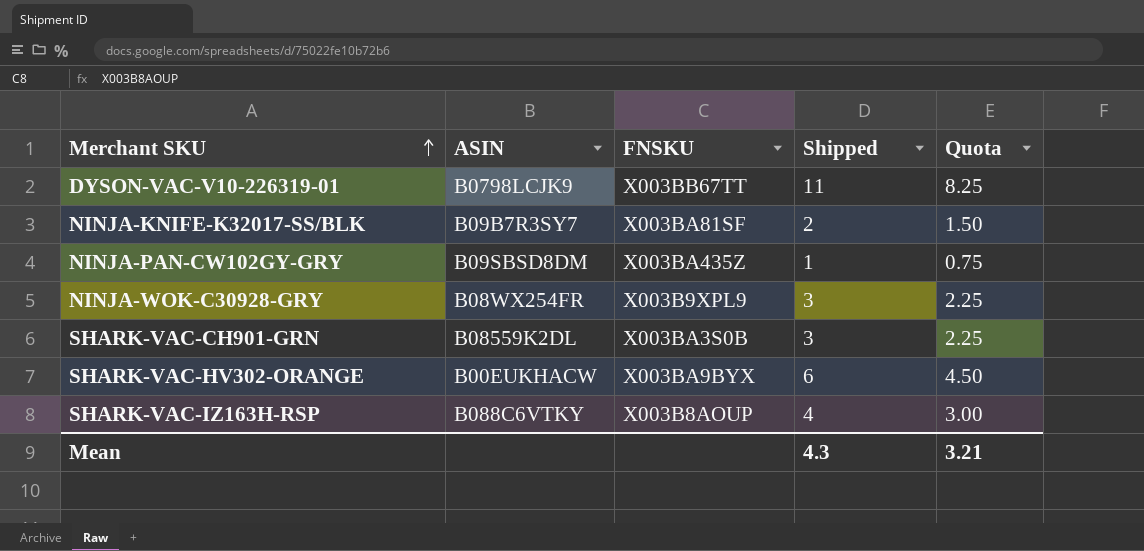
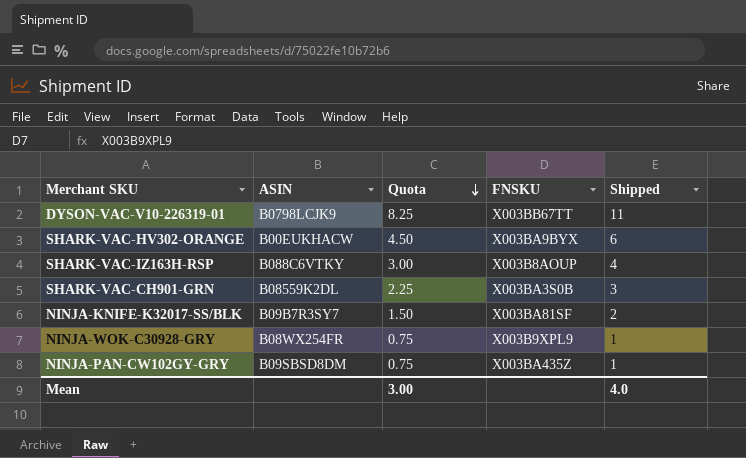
row order: Merchant SKU ascending -> Quota descending
column Quota | position: 5 -> 3
NINJA-WOK-C30928-GRY | Quota: 2.25 -> 0.75
NINJA-WOK-C30928-GRY | Shipped: 3 -> 1
Mean | Quota: 3.21 -> 3.00
Mean | Shipped: 4.3 -> 4.0

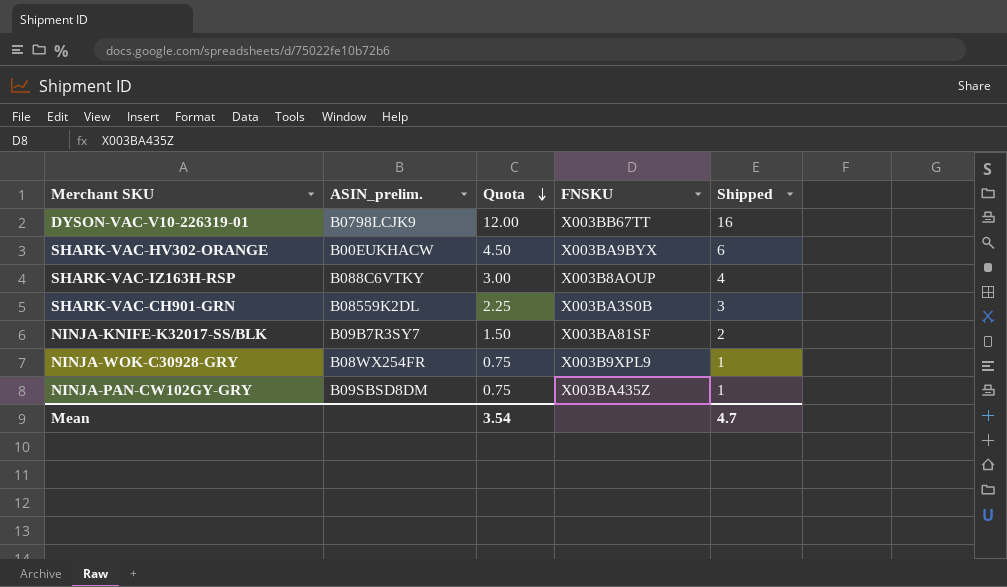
column name: ASIN -> ASIN_prelim.
DYSON-VAC-V10-226319-01 | Quota: 8.25 -> 12.00
DYSON-VAC-V10-226319-01 | Shipped: 11 -> 16
Mean | Quota: 3.00 -> 3.54
Mean | Shipped: 4.0 -> 4.7

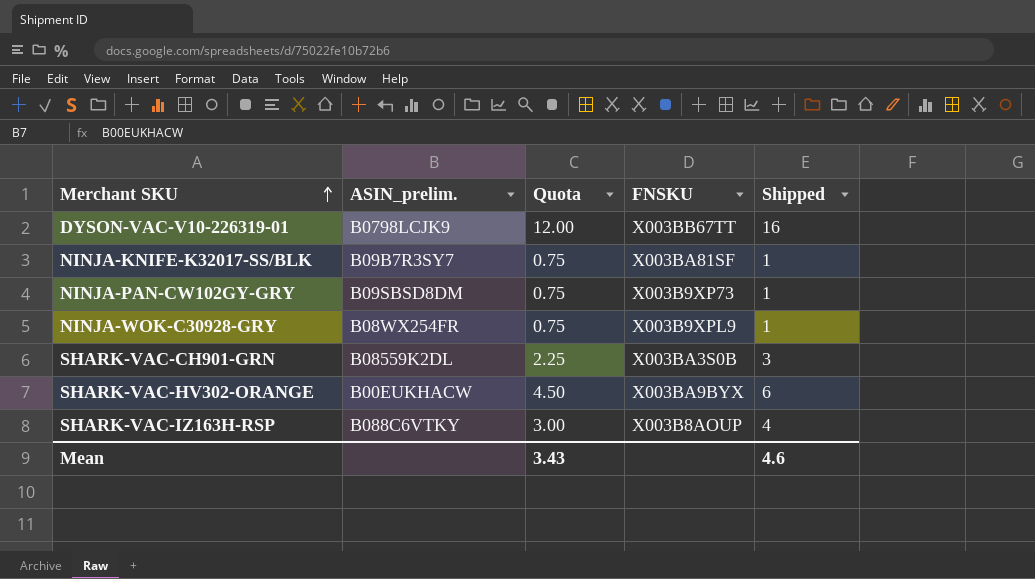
row order: Quota descending -> Merchant SKU ascending
NINJA-KNIFE-K32017-SS/BLK | Quota: 1.50 -> 0.75
NINJA-KNIFE-K32017-SS/BLK | Shipped: 2 -> 1
NINJA-PAN-CW102GY-GRY | FNSKU: X003BA435Z -> X003B9XP73
Mean | Quota: 3.54 -> 3.43
Mean | Shipped: 4.7 -> 4.6

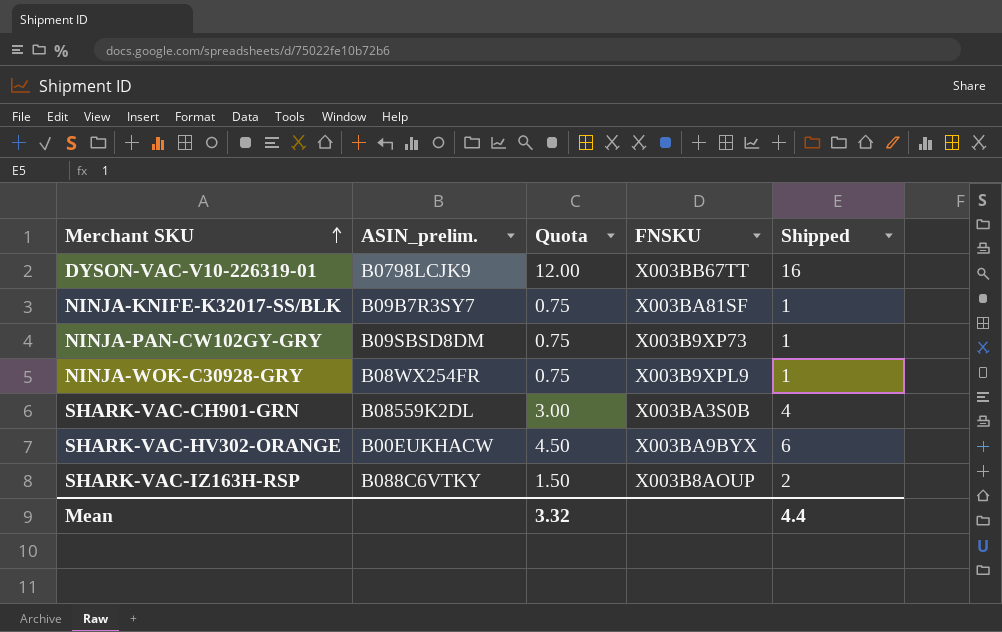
SHARK-VAC-CH901-GRN | Quota: 2.25 -> 3.00
SHARK-VAC-CH901-GRN | Shipped: 3 -> 4
SHARK-VAC-IZ163H-RSP | Quota: 3.00 -> 1.50
SHARK-VAC-IZ163H-RSP | Shipped: 4 -> 2
Mean | Quota: 3.43 -> 3.32
Mean | Shipped: 4.6 -> 4.4

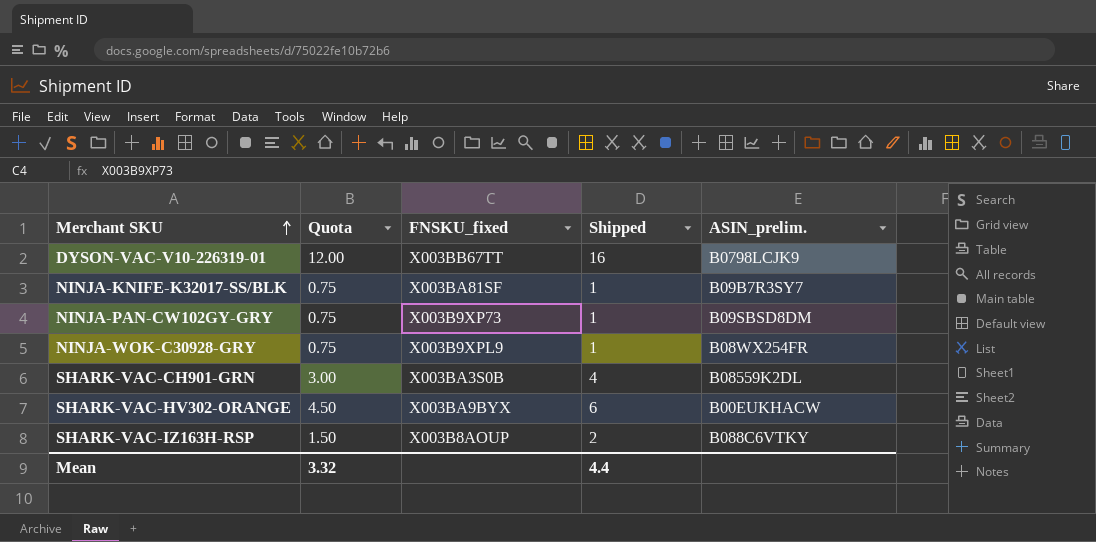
column name: FNSKU -> FNSKU_fixed
column ASIN_prelim. | position: 2 -> 5

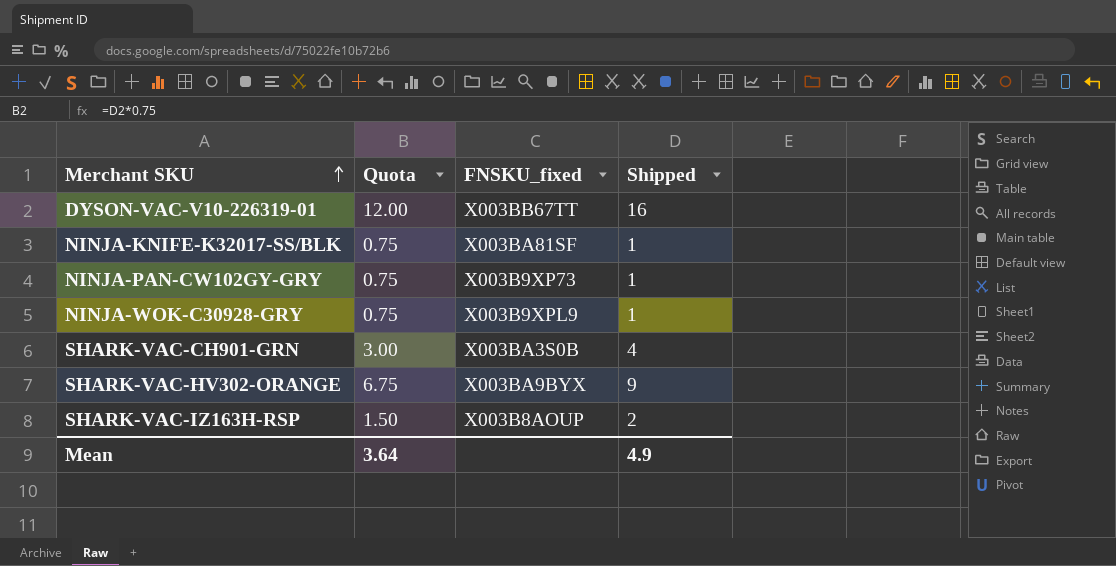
column ASIN_prelim. | position: 5 -> none
SHARK-VAC-HV302-ORANGE | Quota: 4.50 -> 6.75
SHARK-VAC-HV302-ORANGE | Shipped: 6 -> 9
Mean | Quota: 3.32 -> 3.64
Mean | Shipped: 4.4 -> 4.9

